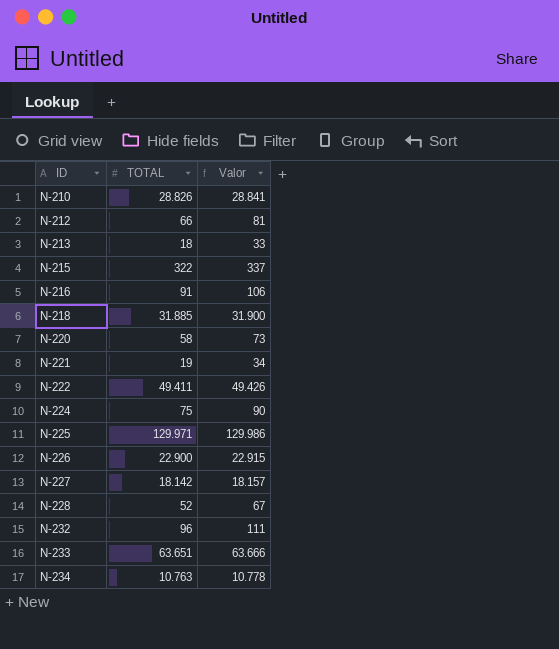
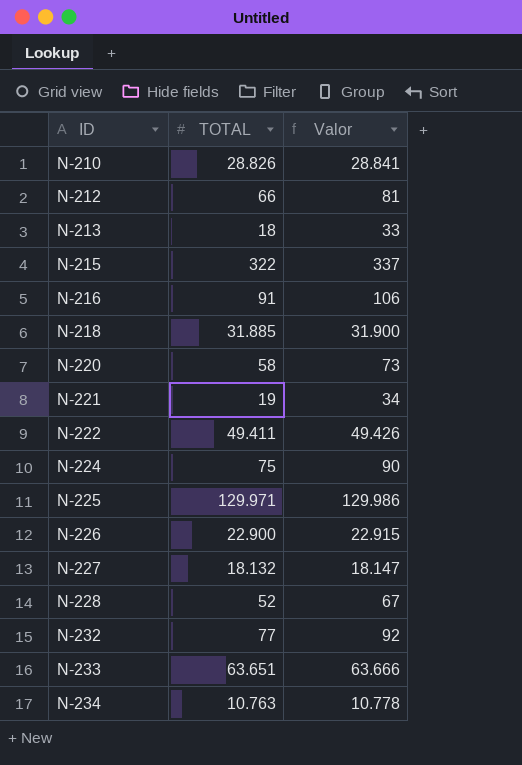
N-227 | TOTAL: 18.142 -> 18.132
N-227 | Valor: 18.157 -> 18.147
N-232 | TOTAL: 96 -> 77
N-232 | Valor: 111 -> 92

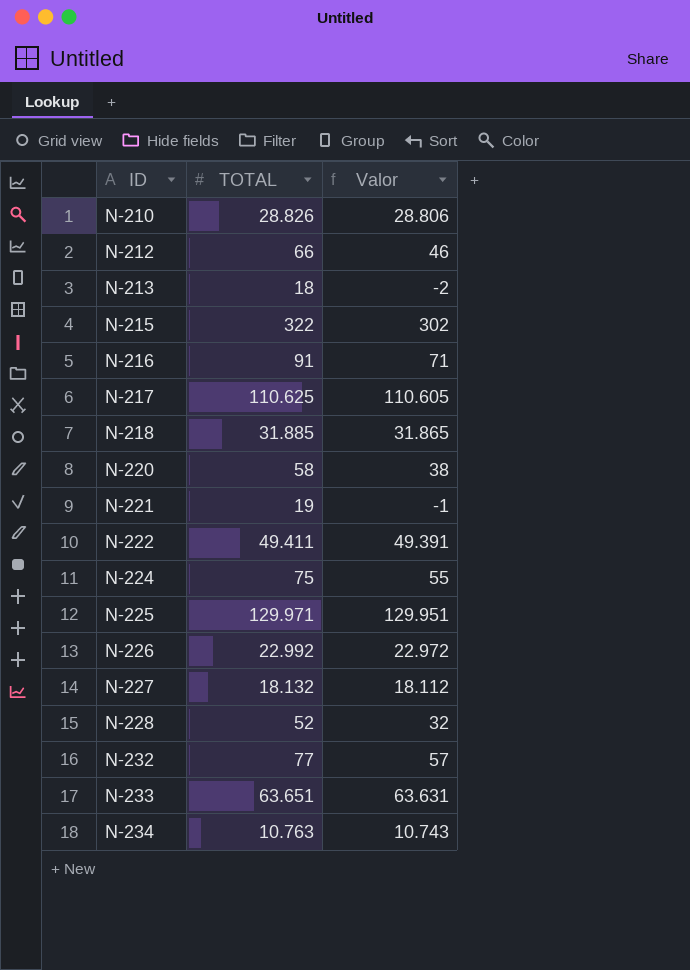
column Valor | formula: [TOTAL] + 15 -> [TOTAL] - 20
row N-217: none -> 110.625 | 110.605
N-226 | TOTAL: 22.900 -> 22.992

